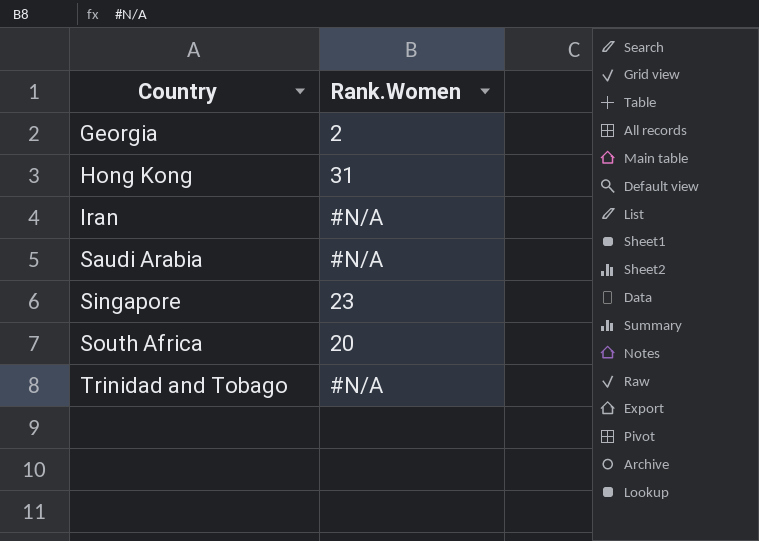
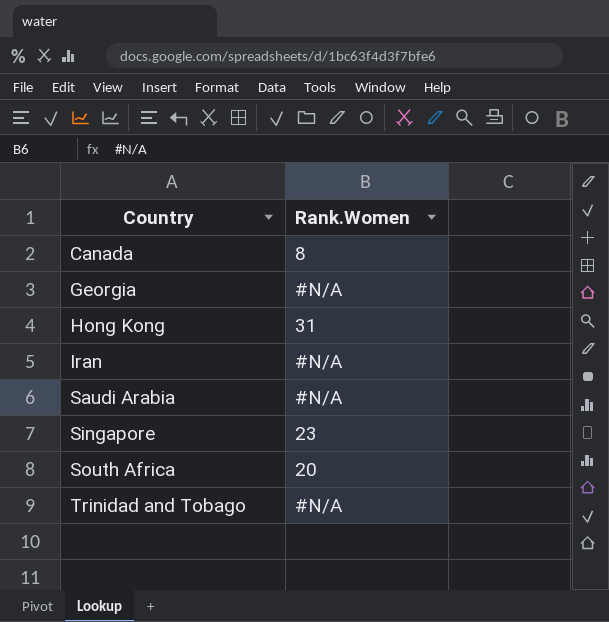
row Canada: none -> 8
Georgia | Rank.Women: 2 -> #N/A

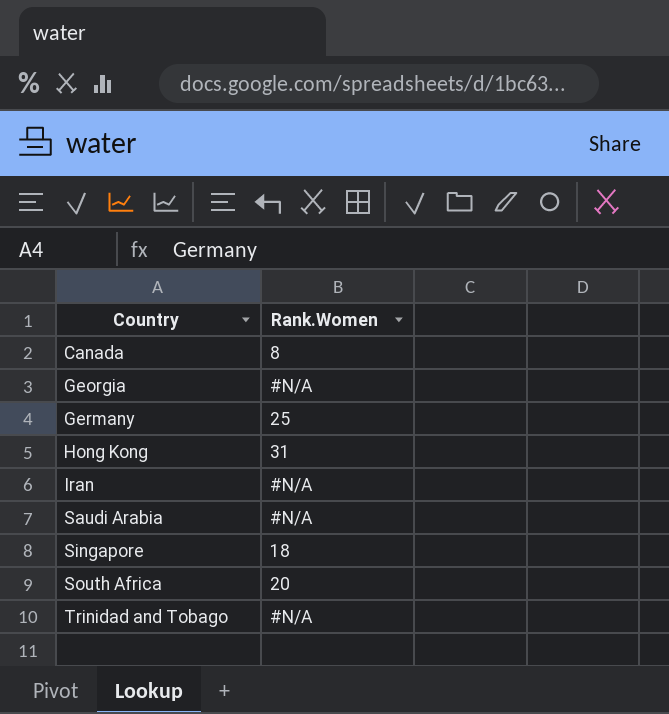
row Germany: none -> 25
Singapore | Rank.Women: 23 -> 18

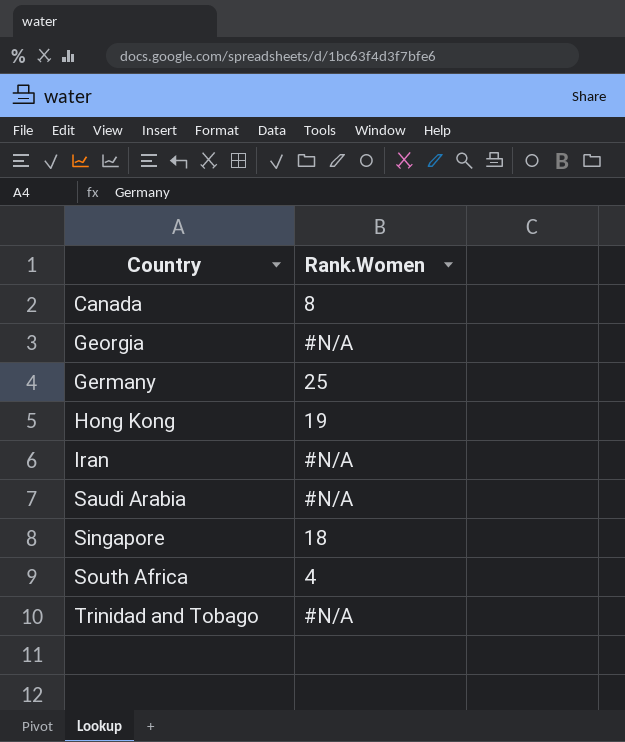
Hong Kong | Rank.Women: 31 -> 19
South Africa | Rank.Women: 20 -> 4

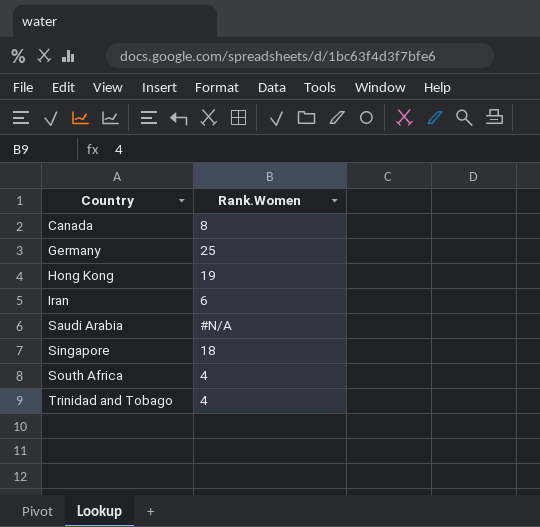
row Georgia: #N/A -> none
Iran | Rank.Women: #N/A -> 6
Trinidad and Tobago | Rank.Women: #N/A -> 4

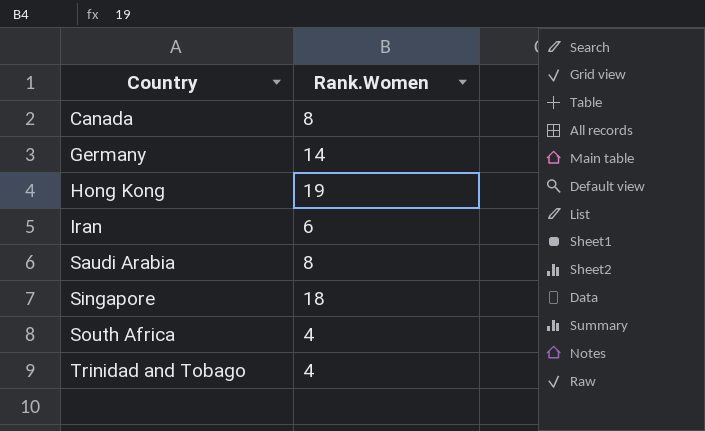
Germany | Rank.Women: 25 -> 14
Saudi Arabia | Rank.Women: #N/A -> 8

